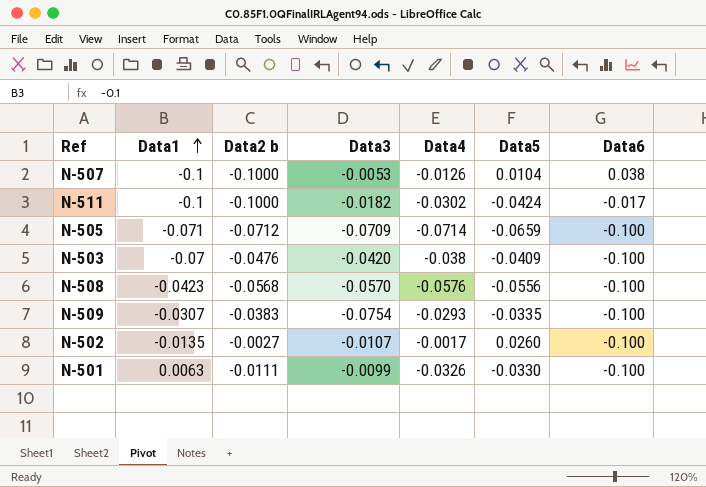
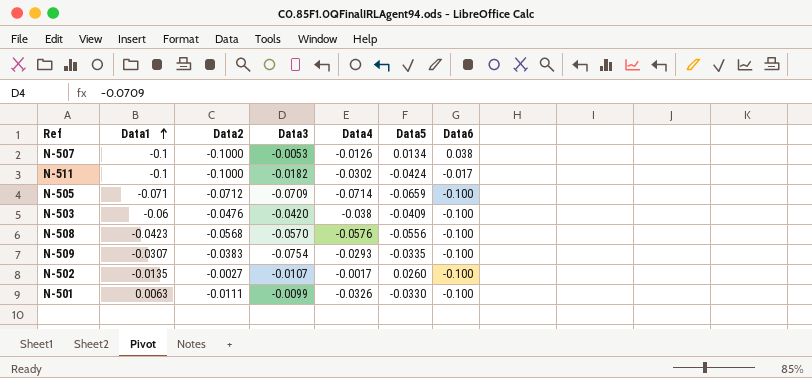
column name: Data2 b -> Data2
N-507 | Data5: 0.0104 -> 0.0134
N-503 | Data1: -0.07 -> -0.06

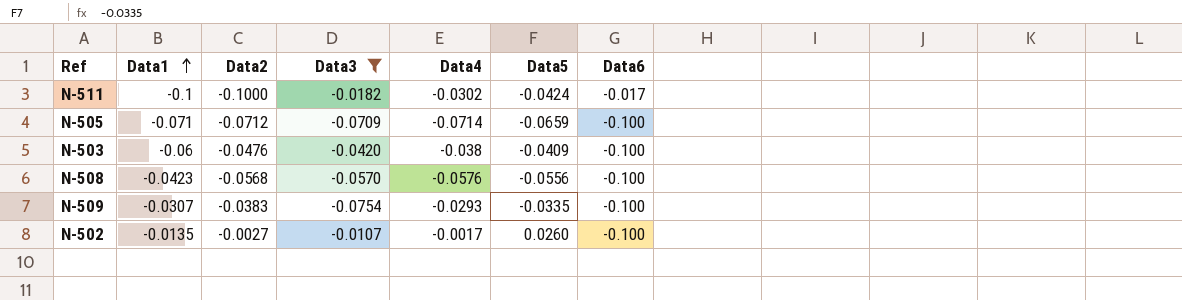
filter: none -> Data3 <= -0.0107

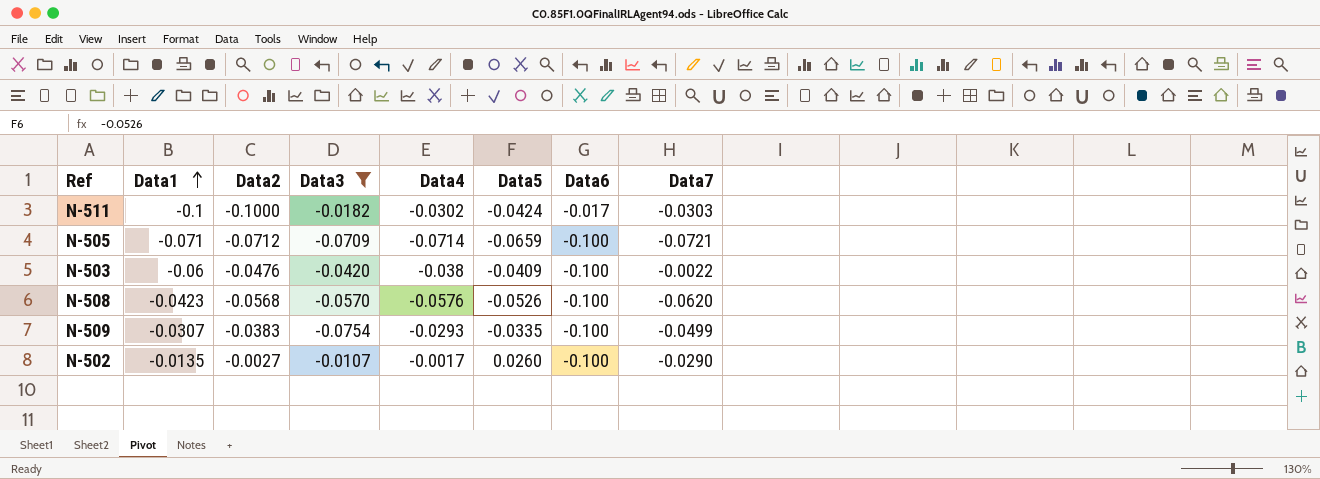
column Data7 | position: none -> 8
N-508 | Data5: -0.0556 -> -0.0526

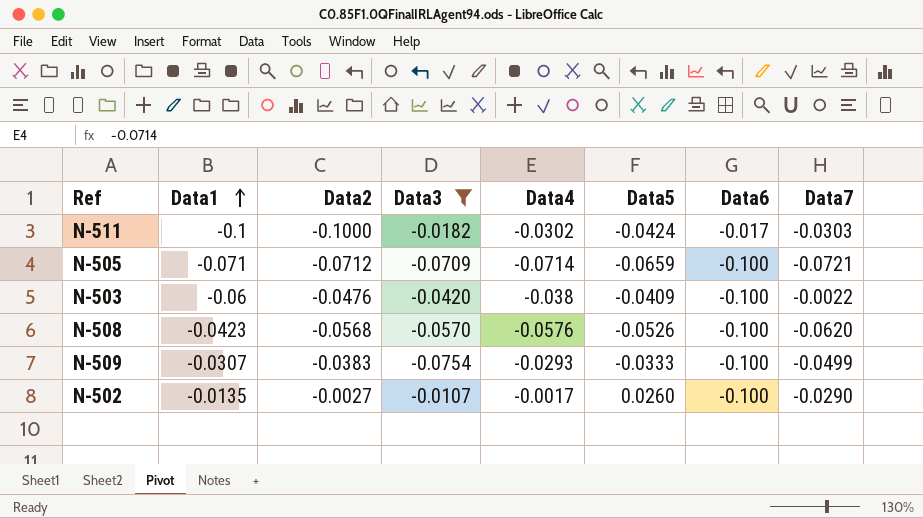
N-509 | Data5: -0.0335 -> -0.0333

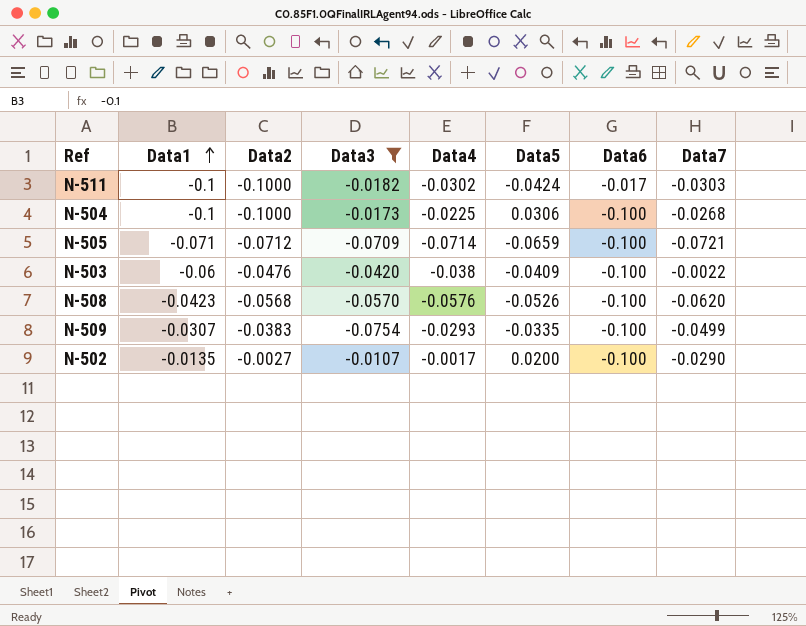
row N-504: none -> -0.1 | -0.1000 | -0.0173 | -0.0225 | 0.0306 | -0.100 | -0.0268
N-509 | Data5: -0.0333 -> -0.0335
N-502 | Data5: 0.0260 -> 0.0200

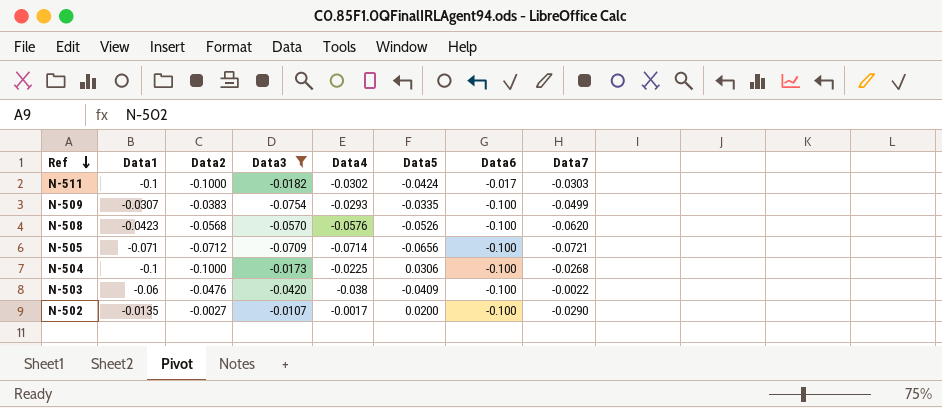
row order: Data1 ascending -> Ref descending
N-505 | Data5: -0.0659 -> -0.0656

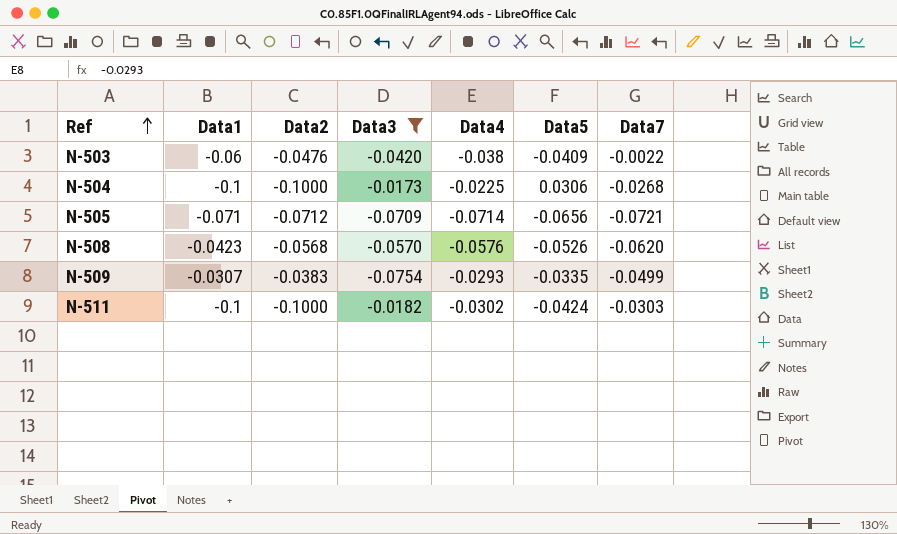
row order: Ref descending -> Ref ascending
column Data6 | position: 7 -> none
row N-502: -0.0135 | -0.0027 | -0.0107 | -0.0017 | 0.0200 | -0.100 | -0.0290 -> none

